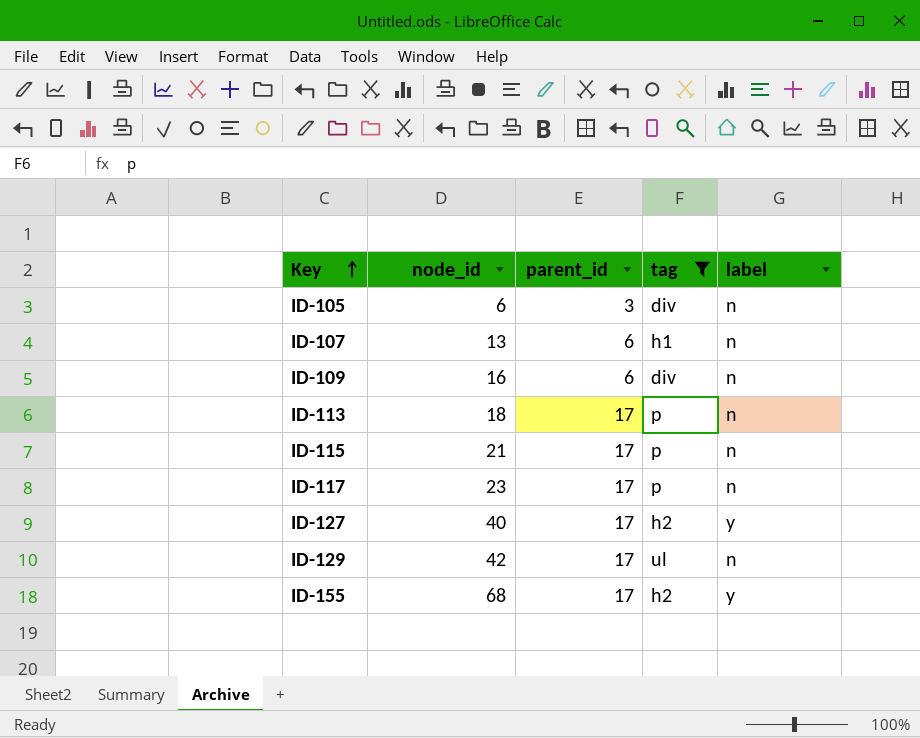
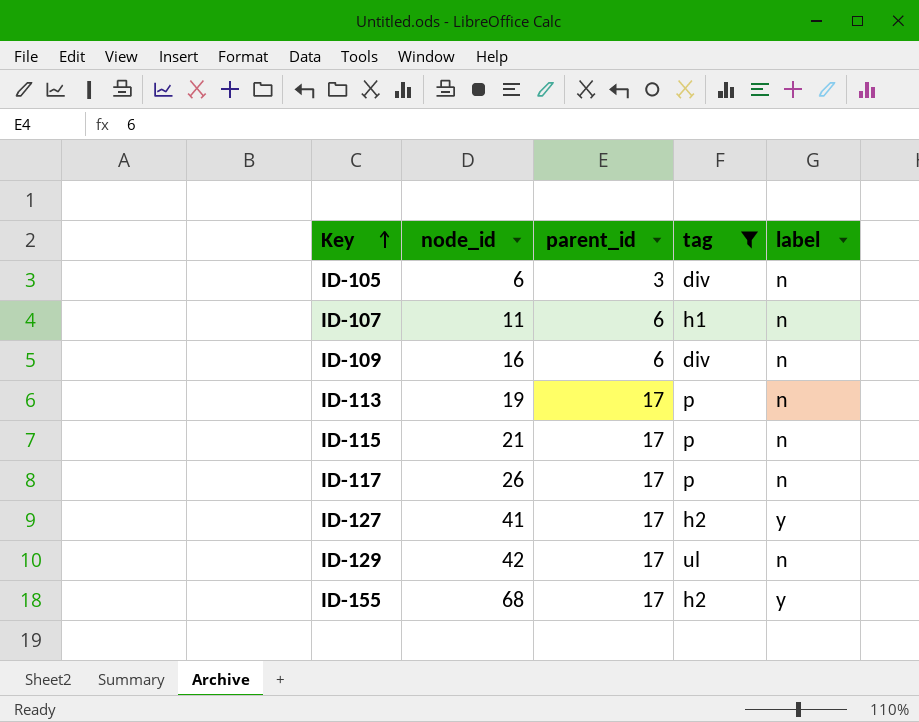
ID-107 | node_id: 13 -> 11
ID-113 | node_id: 18 -> 19
ID-117 | node_id: 23 -> 26
ID-127 | node_id: 40 -> 41

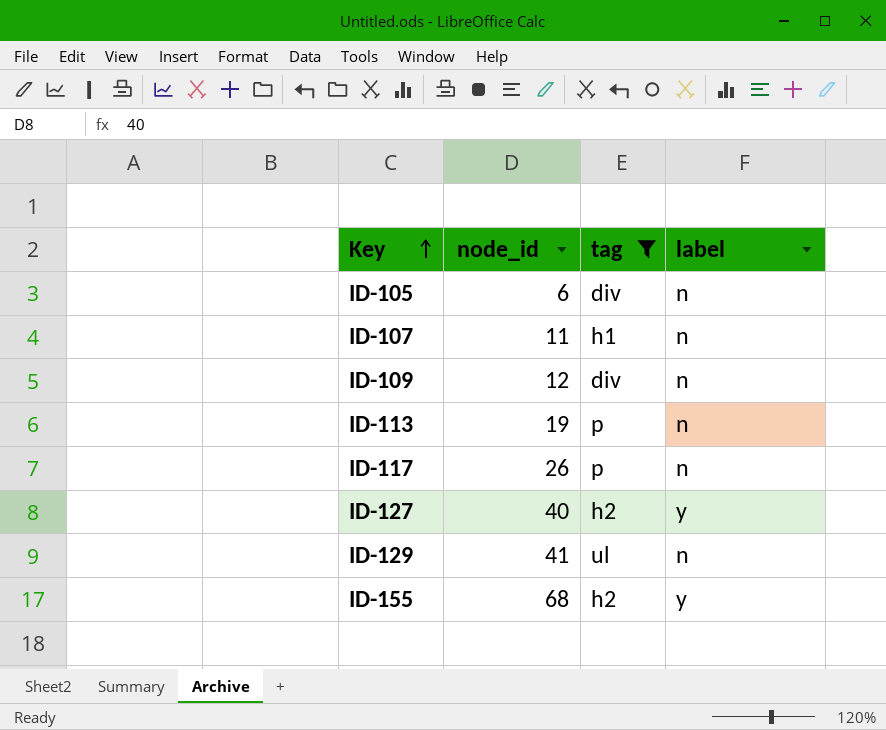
column parent_id | position: 3 -> none
row ID-115: 21 | 17 | p | n -> none
ID-109 | node_id: 16 -> 12
ID-127 | node_id: 41 -> 40
ID-129 | node_id: 42 -> 41

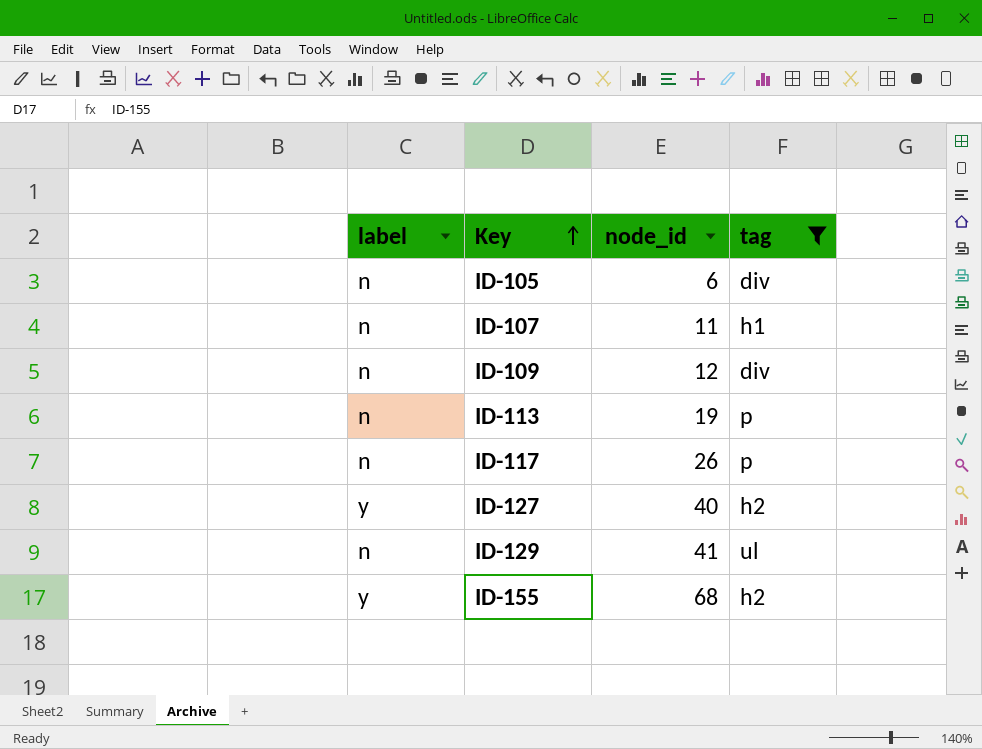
column label | position: 4 -> 1

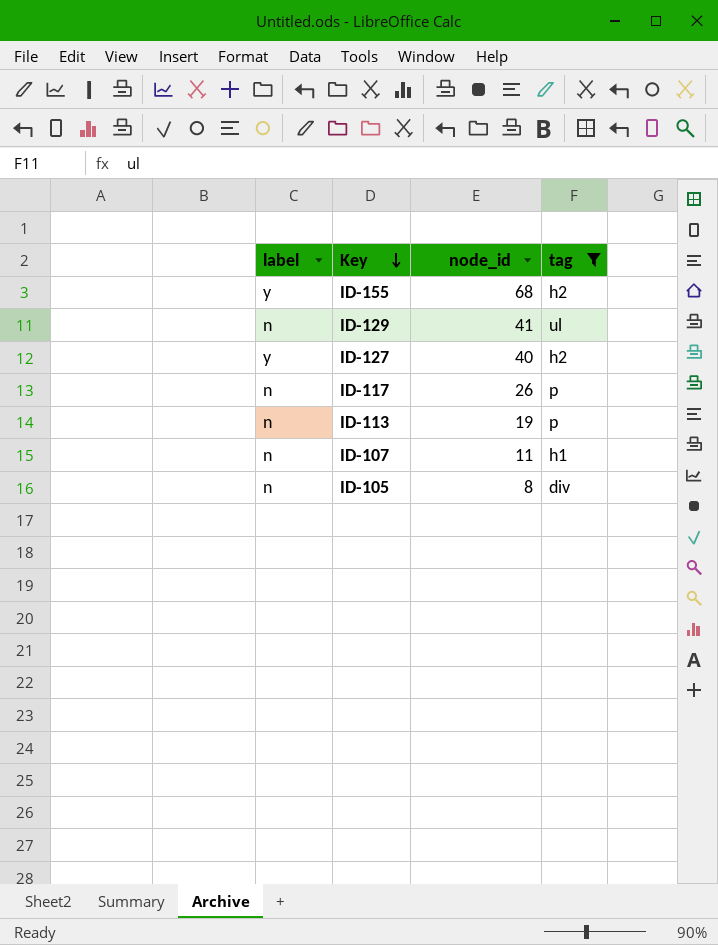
row order: Key ascending -> Key descending
row ID-109: n | 12 | div -> none
ID-105 | node_id: 6 -> 8

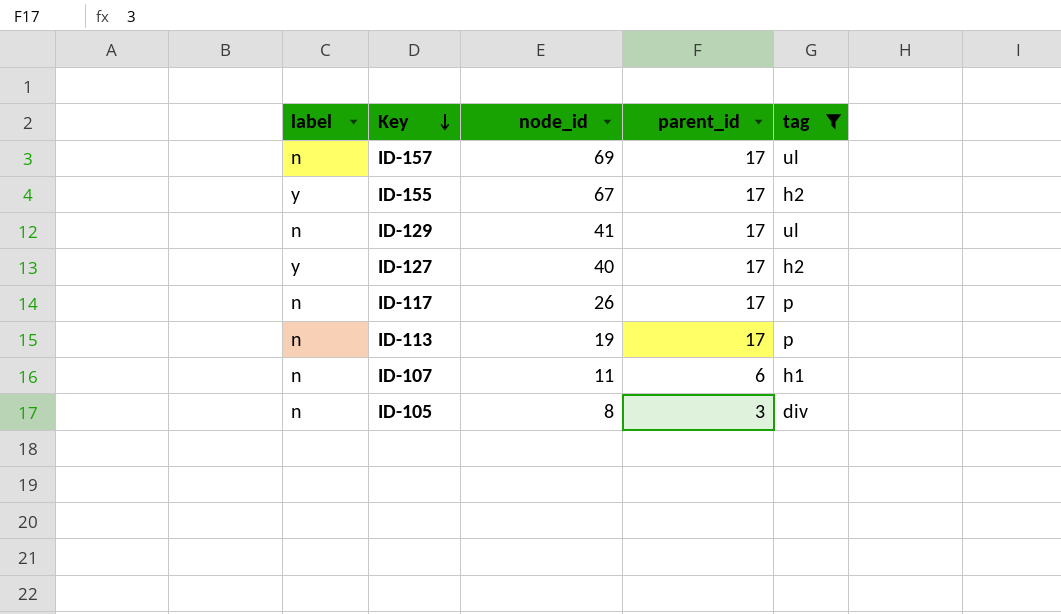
column parent_id | position: none -> 4
row ID-157: none -> n | 69 | 17 | ul
ID-155 | node_id: 68 -> 67

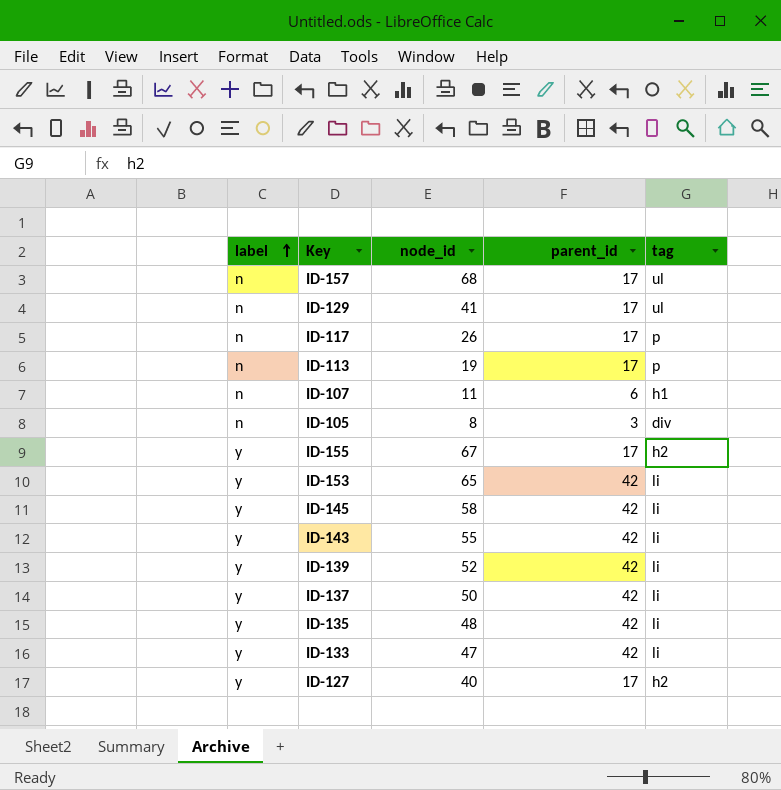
filter: tag != li -> none
row order: Key descending -> label ascending
ID-157 | node_id: 69 -> 68

